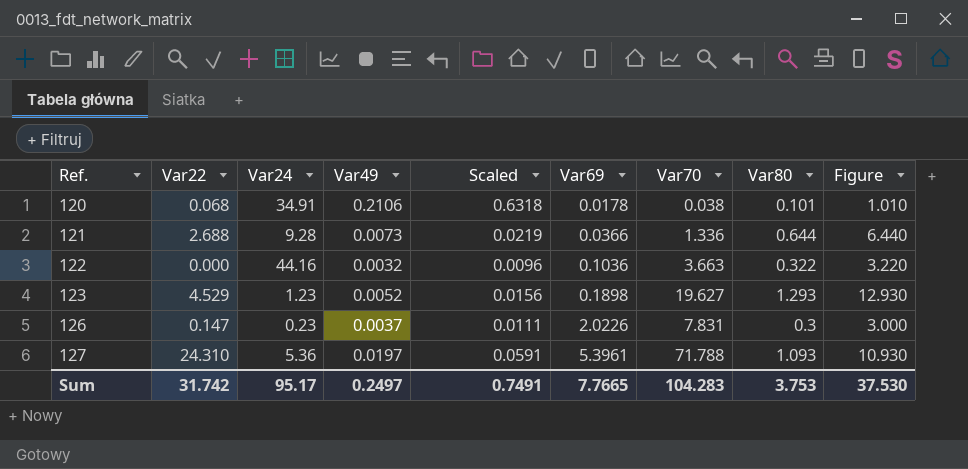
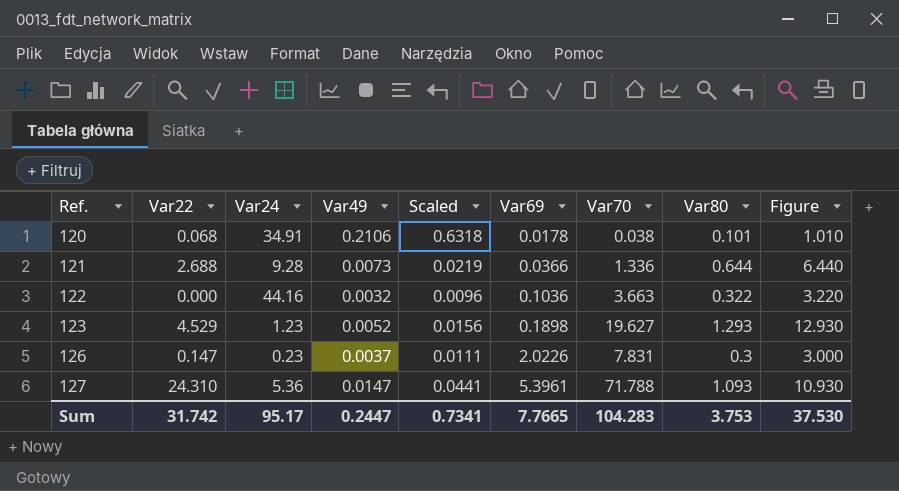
127 | Var49: 0.0197 -> 0.0147
127 | Scaled: 0.0591 -> 0.0441
Sum | Var49: 0.2497 -> 0.2447
Sum | Scaled: 0.7491 -> 0.7341

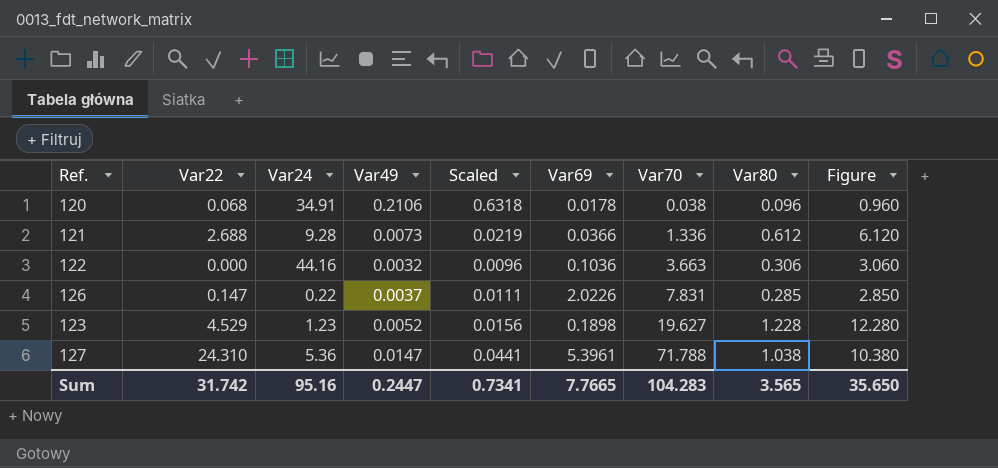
row order: Ref. ascending -> Var70 ascending
120 | Var80: 0.101 -> 0.096
120 | Figure: 1.010 -> 0.960
121 | Var80: 0.644 -> 0.612
121 | Figure: 6.440 -> 6.120
122 | Var80: 0.322 -> 0.306
122 | Figure: 3.220 -> 3.060
126 | Var24: 0.23 -> 0.22
126 | Var80: 0.3 -> 0.285
126 | Figure: 3.000 -> 2.850
123 | Var80: 1.293 -> 1.228
123 | Figure: 12.930 -> 12.280
127 | Var80: 1.093 -> 1.038
127 | Figure: 10.930 -> 10.380
Sum | Var24: 95.17 -> 95.16
Sum | Var80: 3.753 -> 3.565
Sum | Figure: 37.530 -> 35.650

